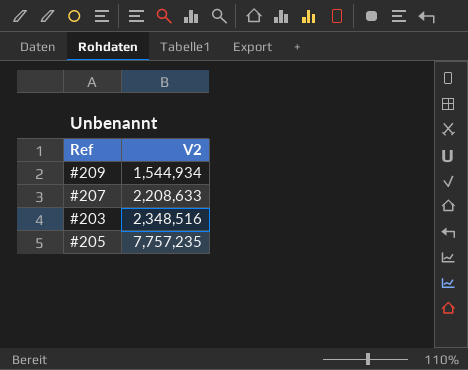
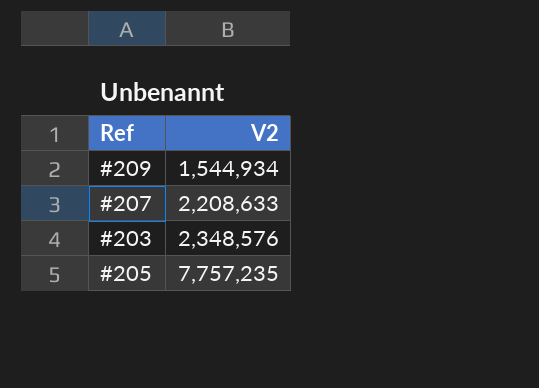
#203 | V2: 2,348,516 -> 2,348,576

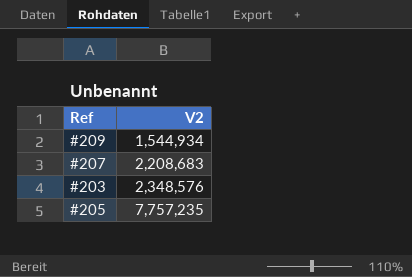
#207 | V2: 2,208,633 -> 2,208,683

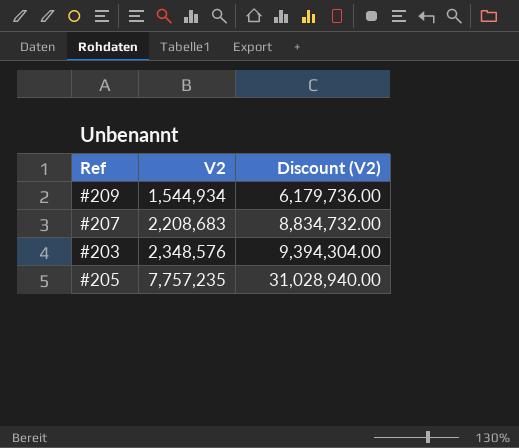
column Discount (V2) | formula: none -> [V2] * 4

